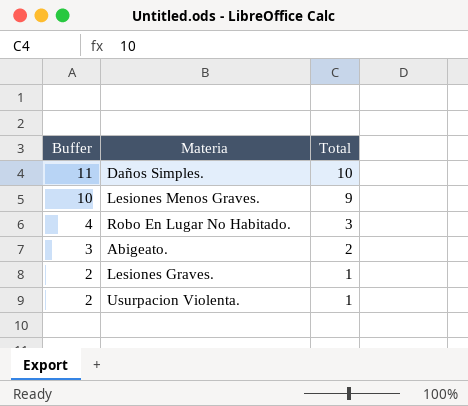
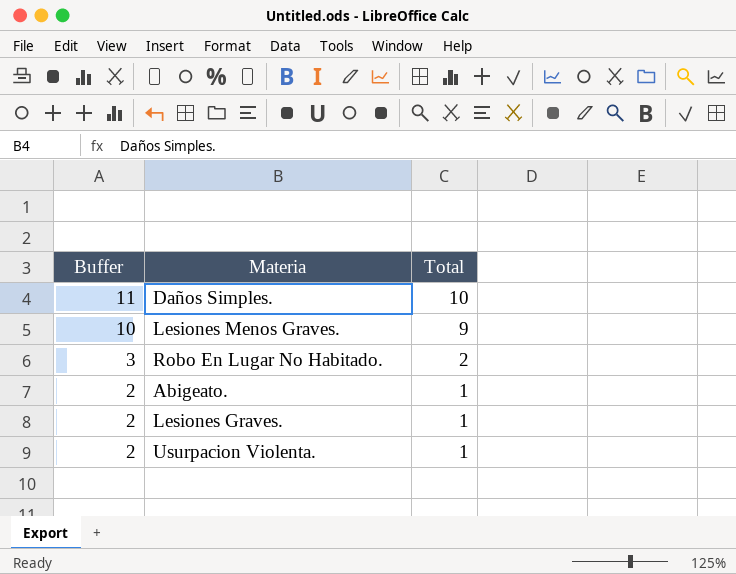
Robo En Lugar No Habitado. | Buffer: 4 -> 3
Robo En Lugar No Habitado. | Total: 3 -> 2
Abigeato. | Buffer: 3 -> 2
Abigeato. | Total: 2 -> 1

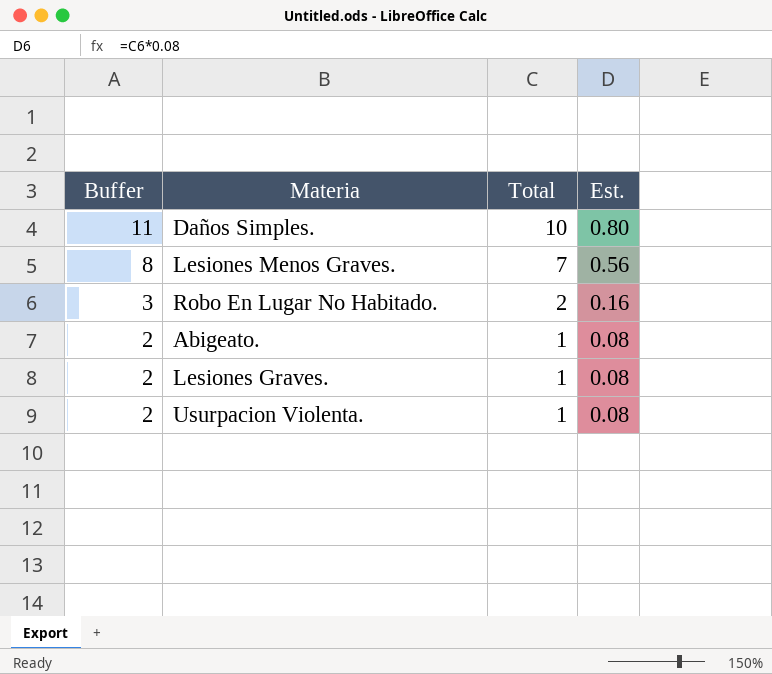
column Est. | formula: none -> [Total] * 0.08
Lesiones Menos Graves. | Buffer: 10 -> 8
Lesiones Menos Graves. | Total: 9 -> 7

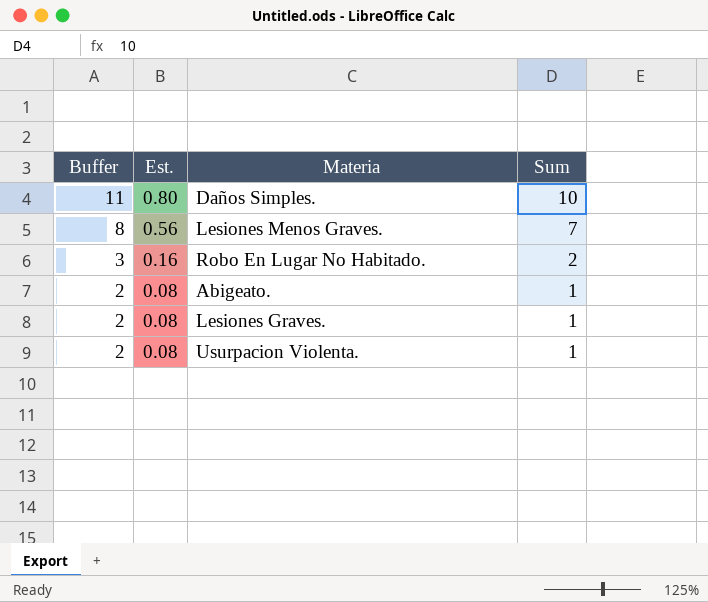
column Est. | position: 4 -> 2
column name: Total -> Sum

